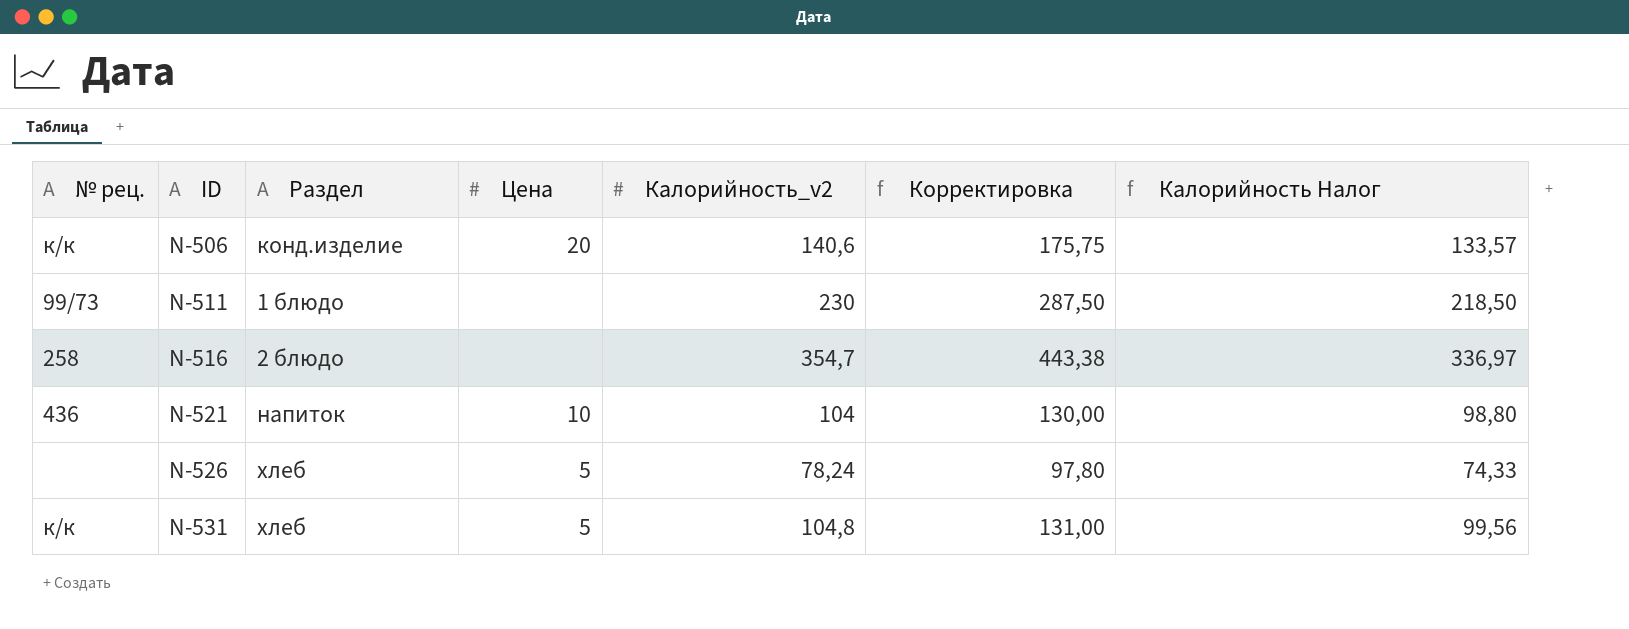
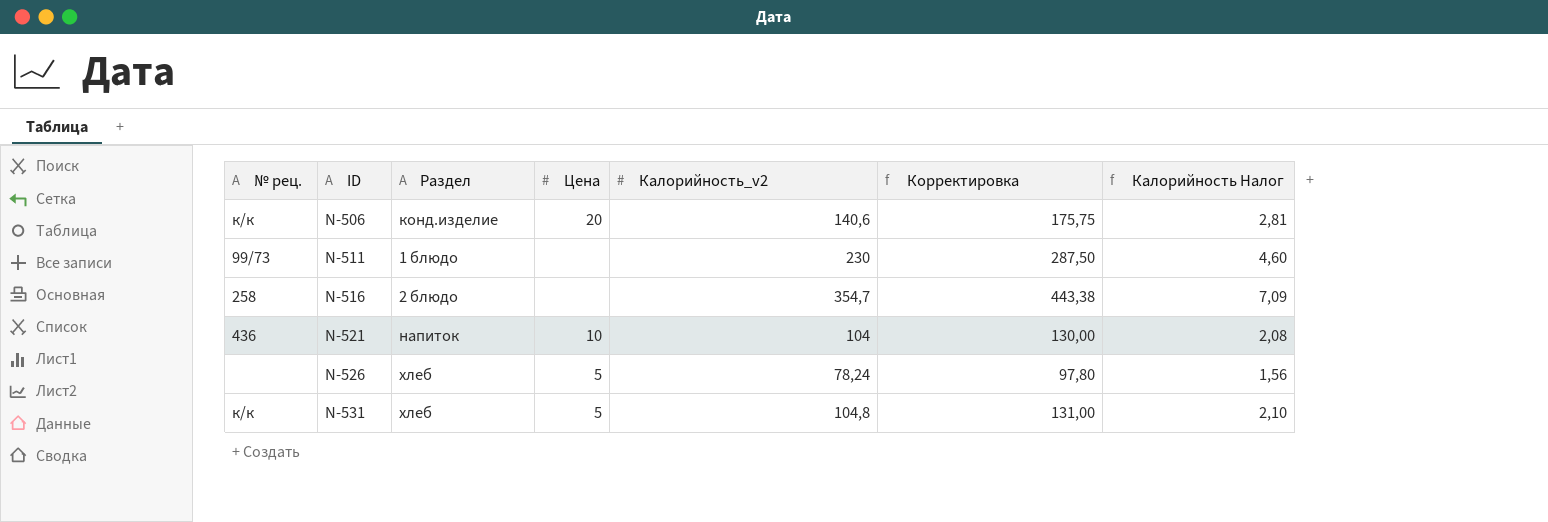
column Калорийность Налог | formula: [Калорийность_v2] * 0,95 -> [Калорийность_v2] * 0,02

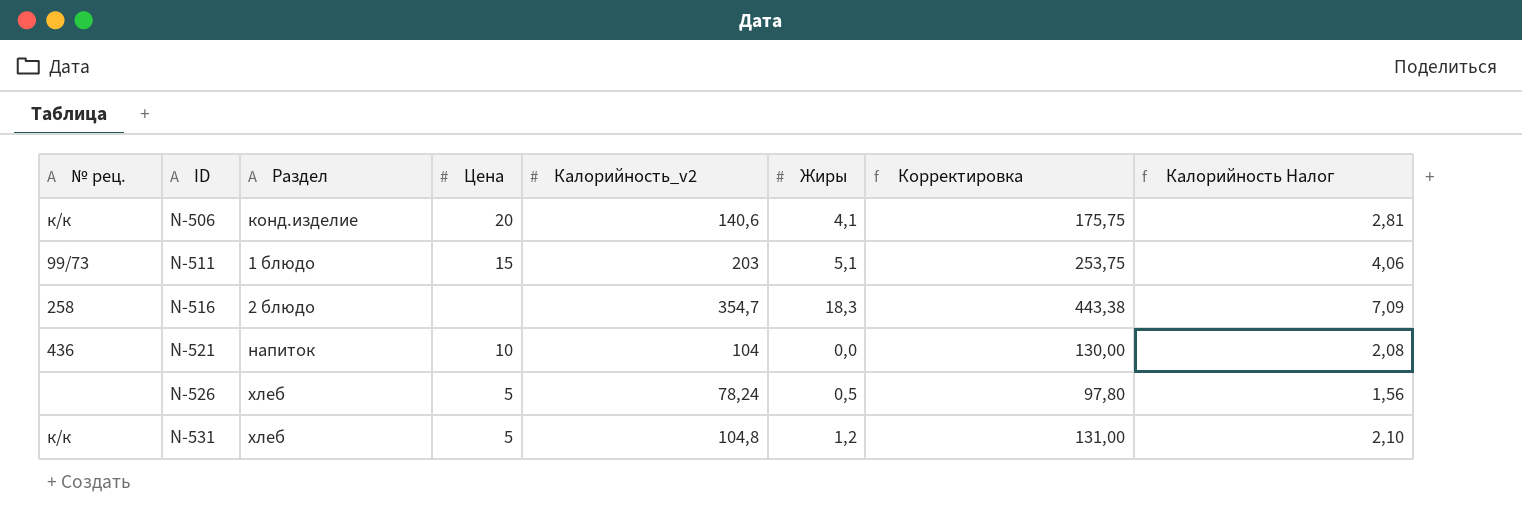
column Жиры | position: none -> 6
N-511 | Цена: none -> 15
N-511 | Калорийность_v2: 230 -> 203
N-511 | Корректировка: 287,50 -> 253,75
N-511 | Калорийность Налог: 4,60 -> 4,06

